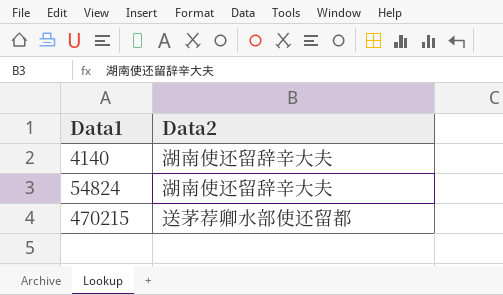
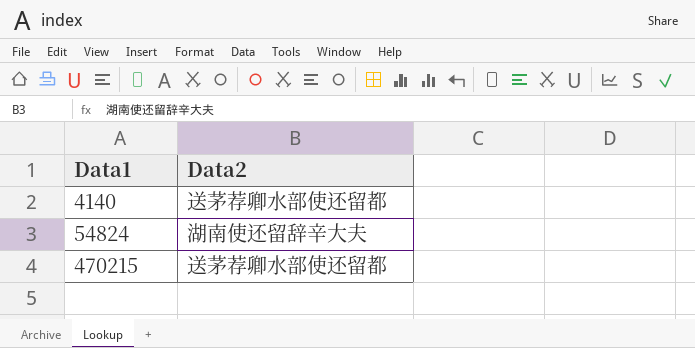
4140 | Data2: 湖南使还留辞辛大夫 -> 送茅荐卿水部使还留都

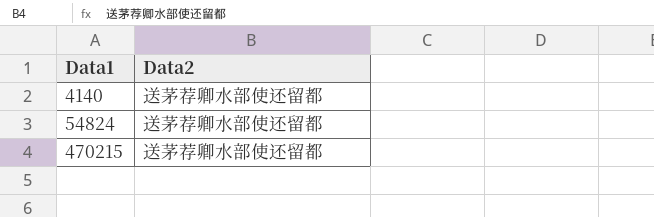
54824 | Data2: 湖南使还留辞辛大夫 -> 送茅荐卿水部使还留都

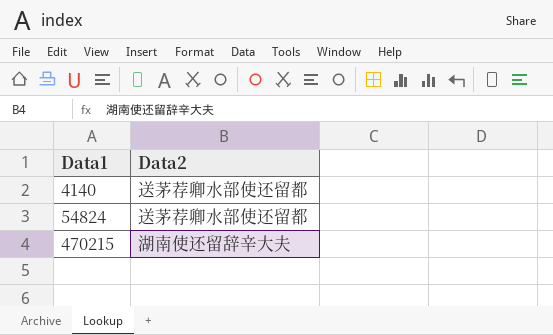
470215 | Data2: 送茅荐卿水部使还留都 -> 湖南使还留辞辛大夫

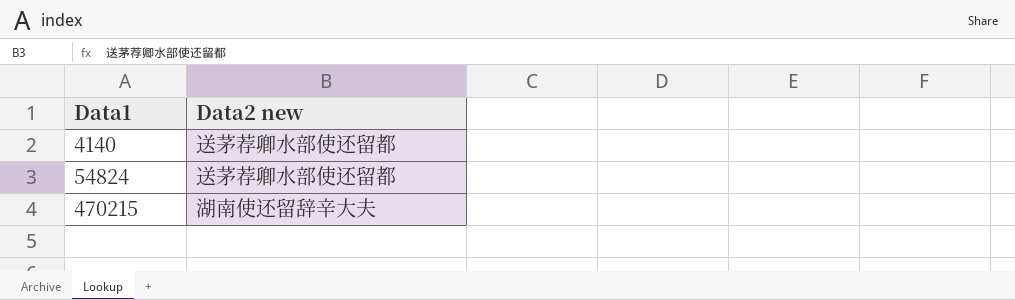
column name: Data2 -> Data2 new

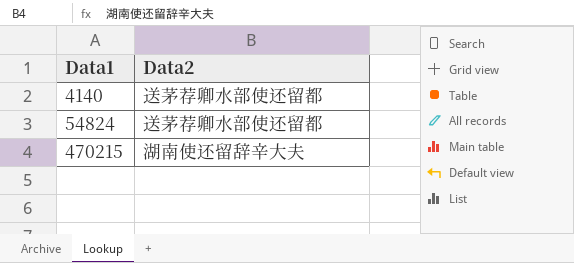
column name: Data2 new -> Data2

